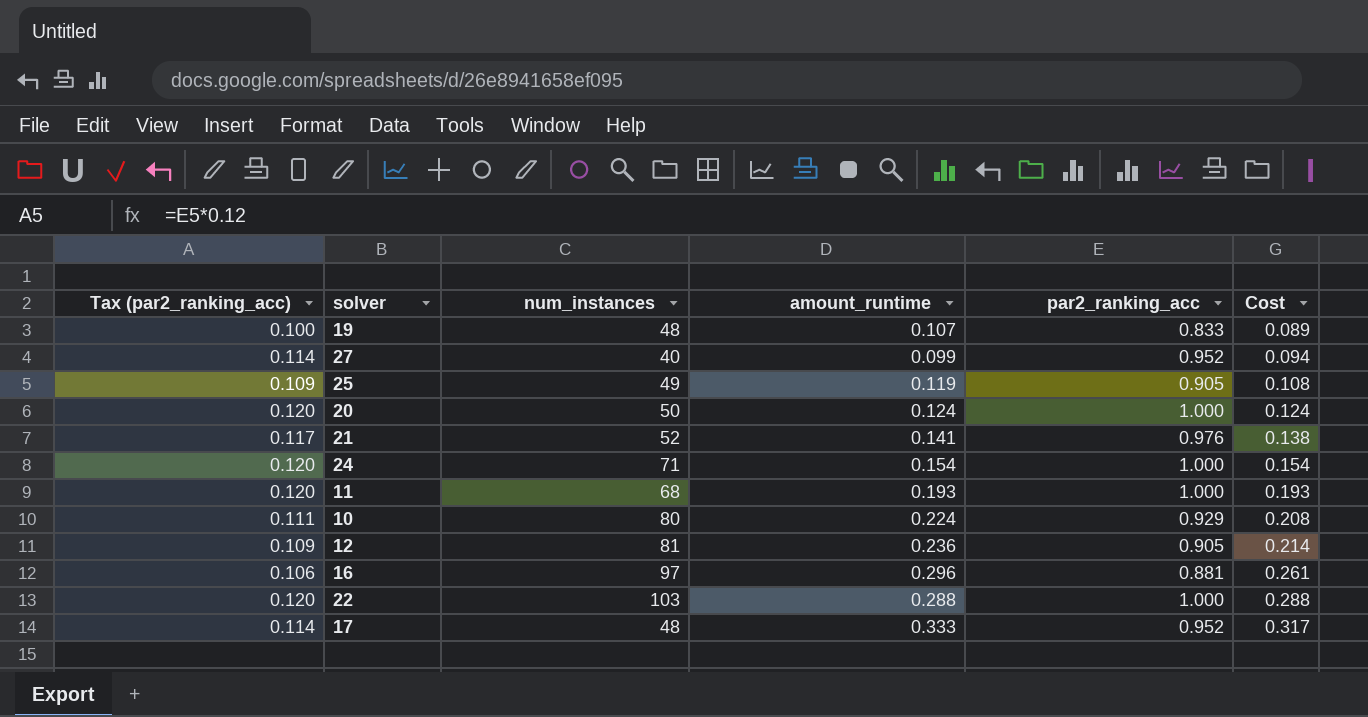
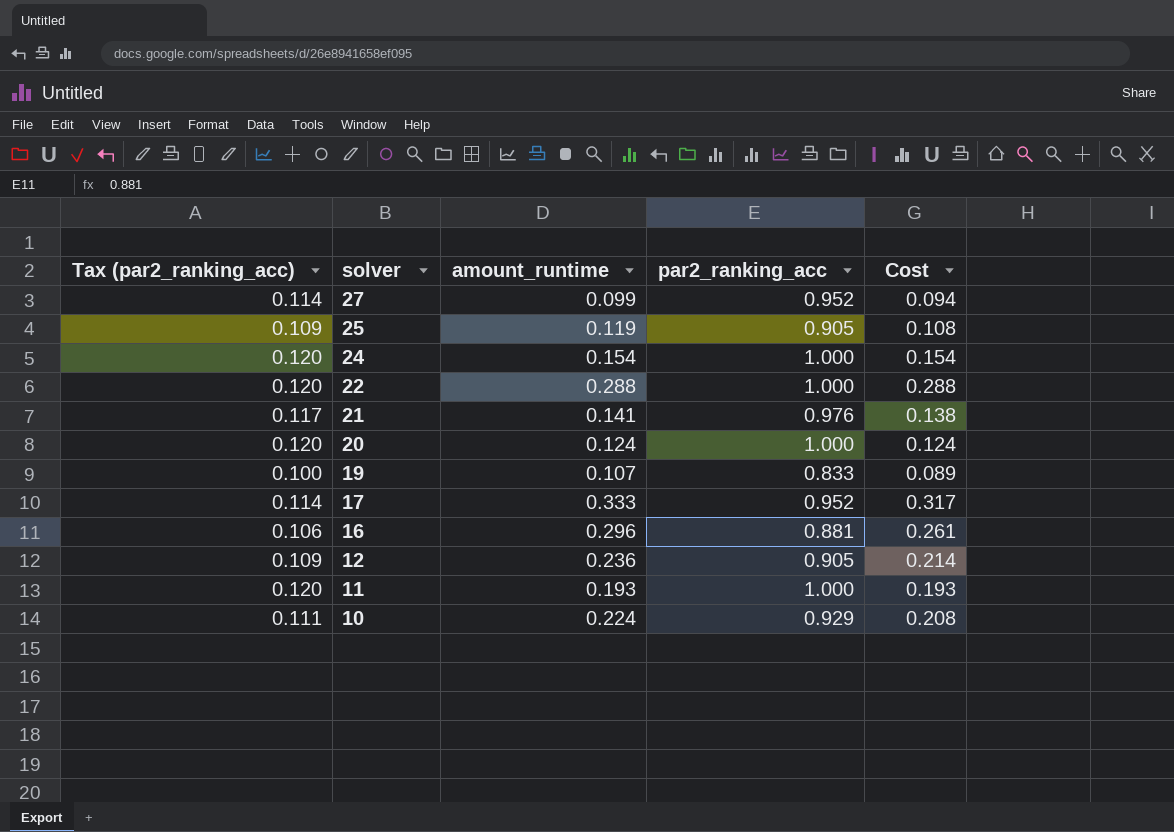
row order: Cost ascending -> solver descending
column num_instances | position: 3 -> none

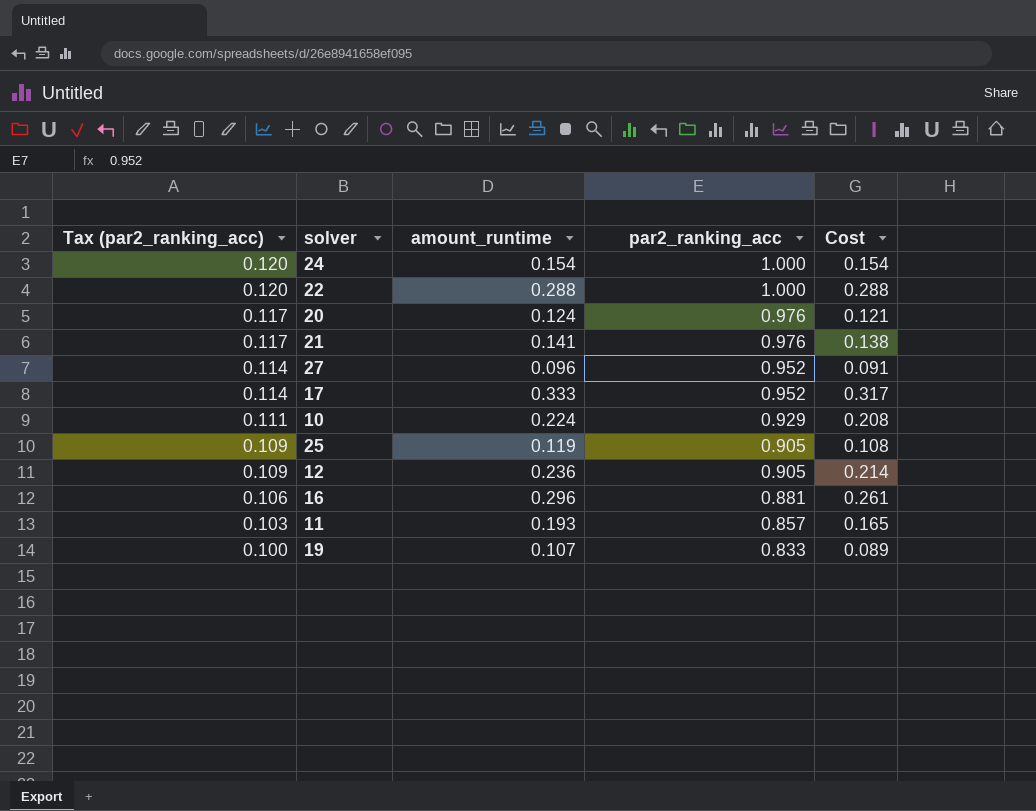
row order: solver descending -> Tax (par2_ranking_acc) descending
20 | Tax (par2_ranking_acc): 0.120 -> 0.117
20 | par2_ranking_acc: 1.000 -> 0.976
20 | Cost: 0.124 -> 0.121
27 | amount_runtime: 0.099 -> 0.096
27 | Cost: 0.094 -> 0.091
11 | Tax (par2_ranking_acc): 0.120 -> 0.103
11 | par2_ranking_acc: 1.000 -> 0.857
11 | Cost: 0.193 -> 0.165

